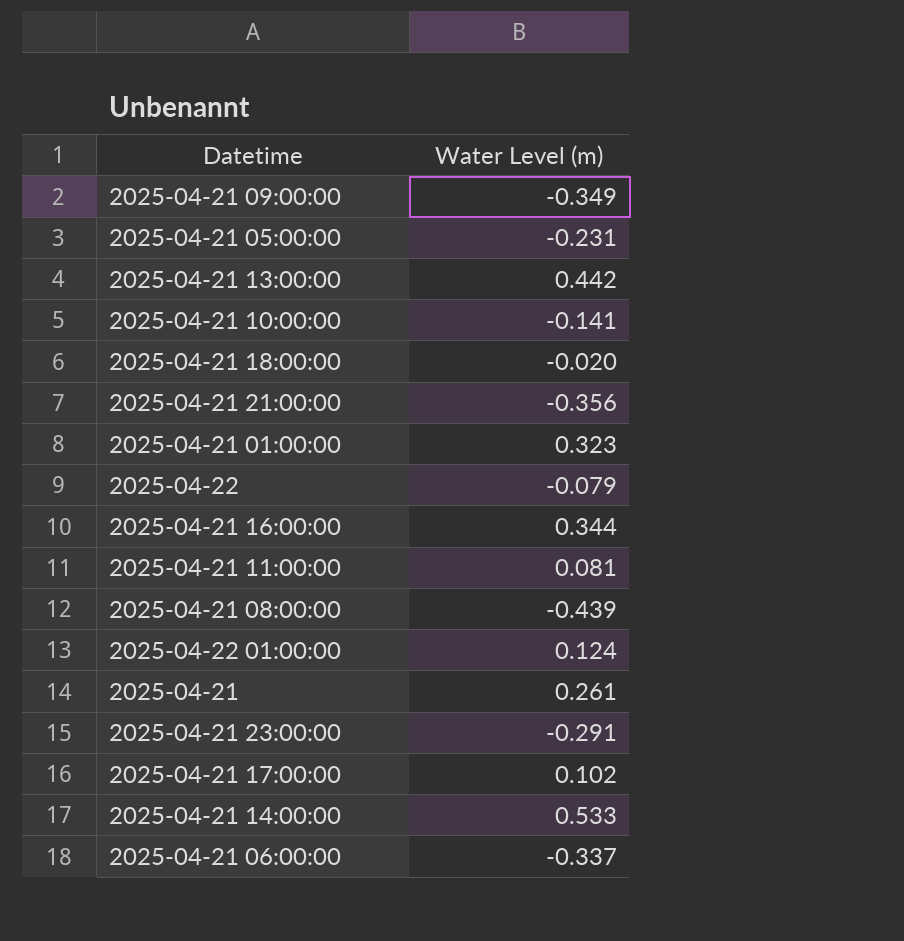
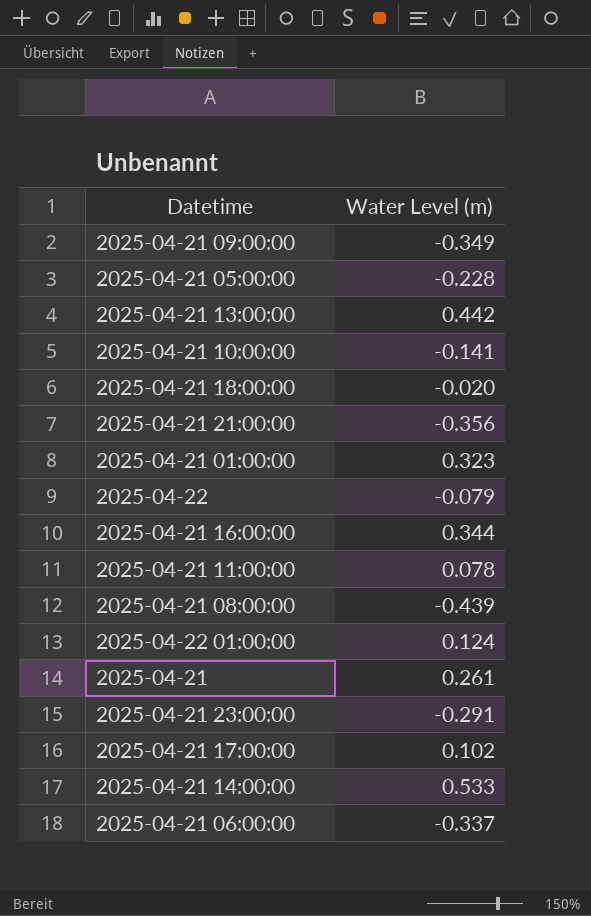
2025-04-21 05:00:00 | Water Level (m): -0.231 -> -0.228
2025-04-21 11:00:00 | Water Level (m): 0.081 -> 0.078

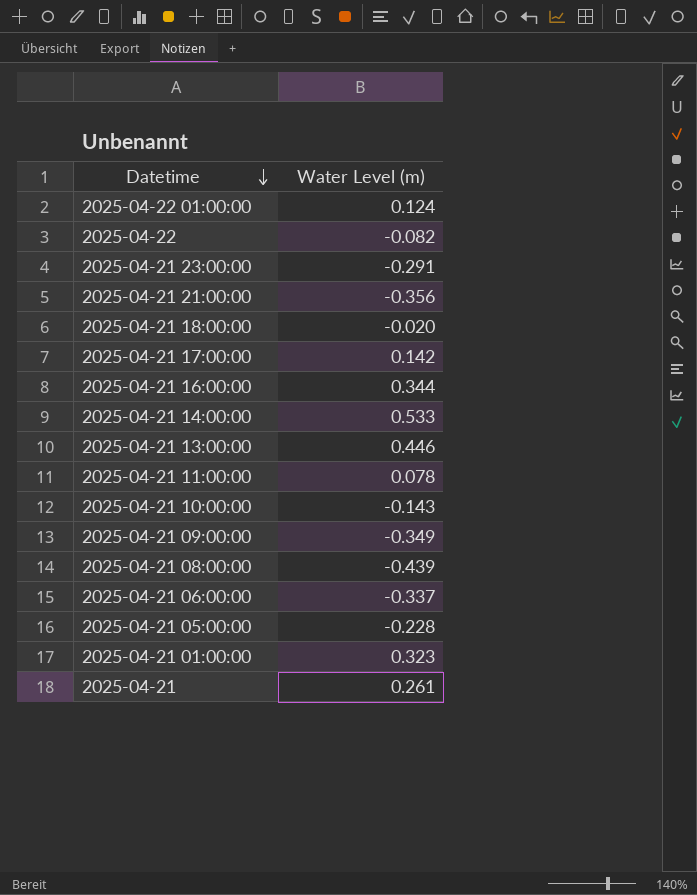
row order: none -> Datetime descending
2025-04-22 | Water Level (m): -0.079 -> -0.082
2025-04-21 17:00:00 | Water Level (m): 0.102 -> 0.142
2025-04-21 13:00:00 | Water Level (m): 0.442 -> 0.446
2025-04-21 10:00:00 | Water Level (m): -0.141 -> -0.143

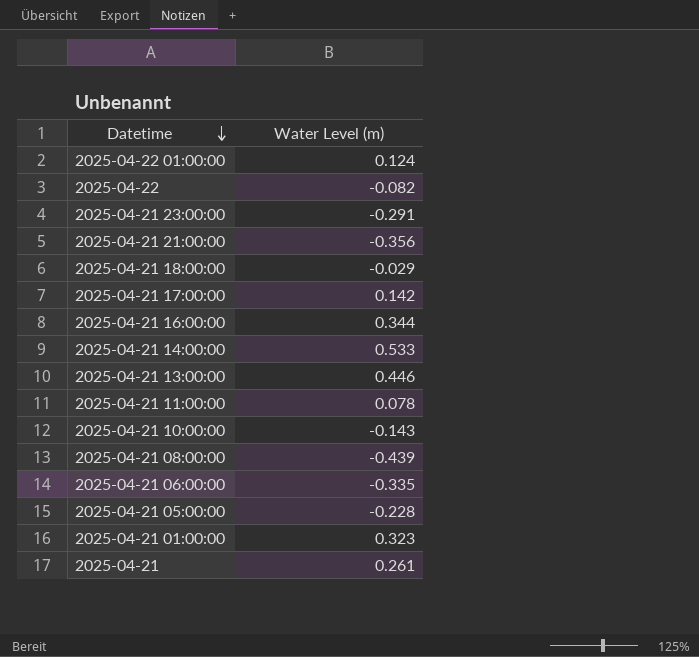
row 2025-04-21 09:00:00: -0.349 -> none
2025-04-21 18:00:00 | Water Level (m): -0.020 -> -0.029
2025-04-21 06:00:00 | Water Level (m): -0.337 -> -0.335

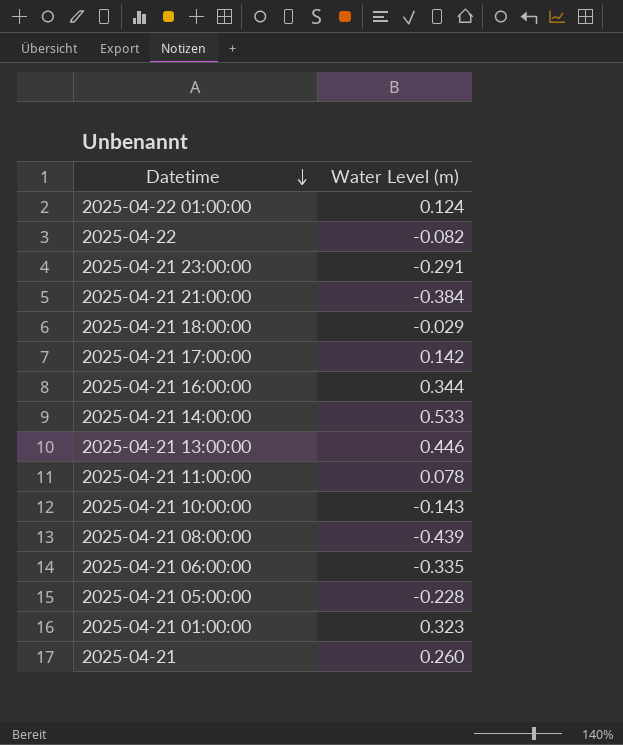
2025-04-21 21:00:00 | Water Level (m): -0.356 -> -0.384
2025-04-21 | Water Level (m): 0.261 -> 0.260

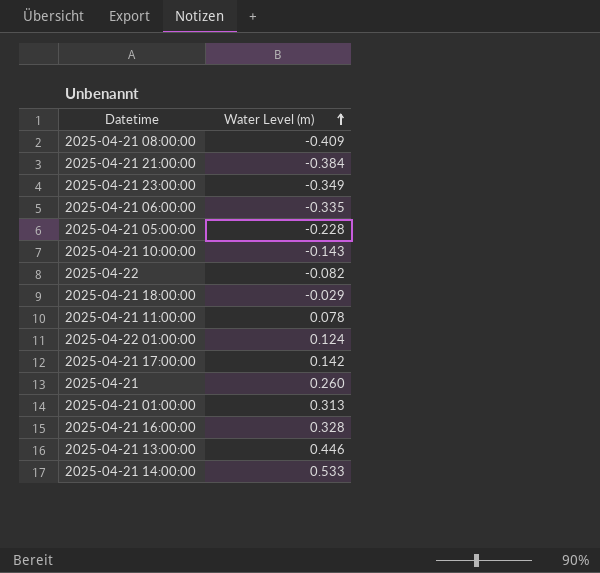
row order: Datetime descending -> Water Level (m) ascending
2025-04-21 08:00:00 | Water Level (m): -0.439 -> -0.409
2025-04-21 23:00:00 | Water Level (m): -0.291 -> -0.349
2025-04-21 01:00:00 | Water Level (m): 0.323 -> 0.313
2025-04-21 16:00:00 | Water Level (m): 0.344 -> 0.328

